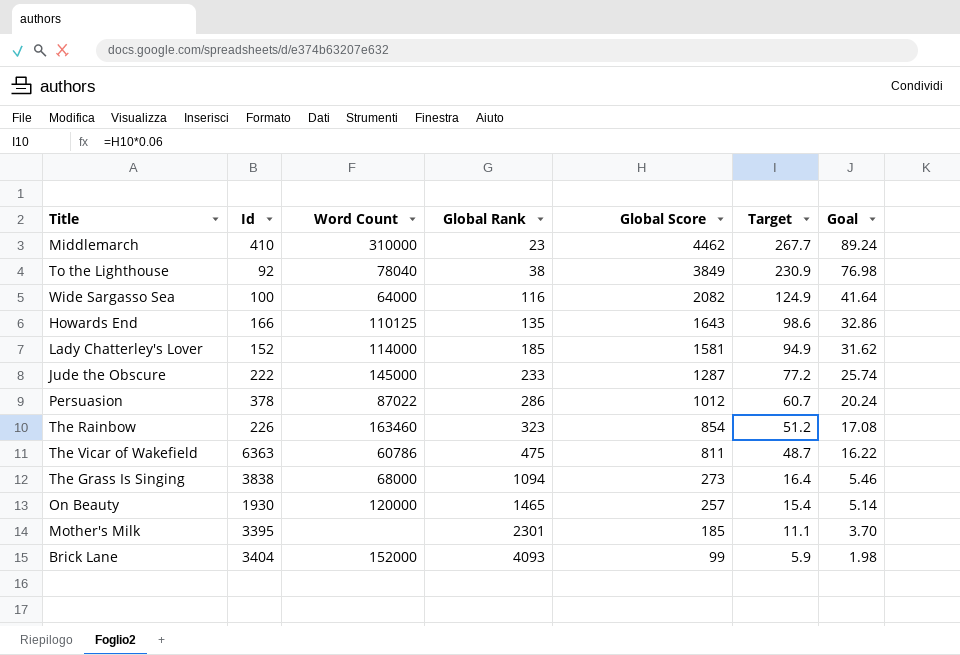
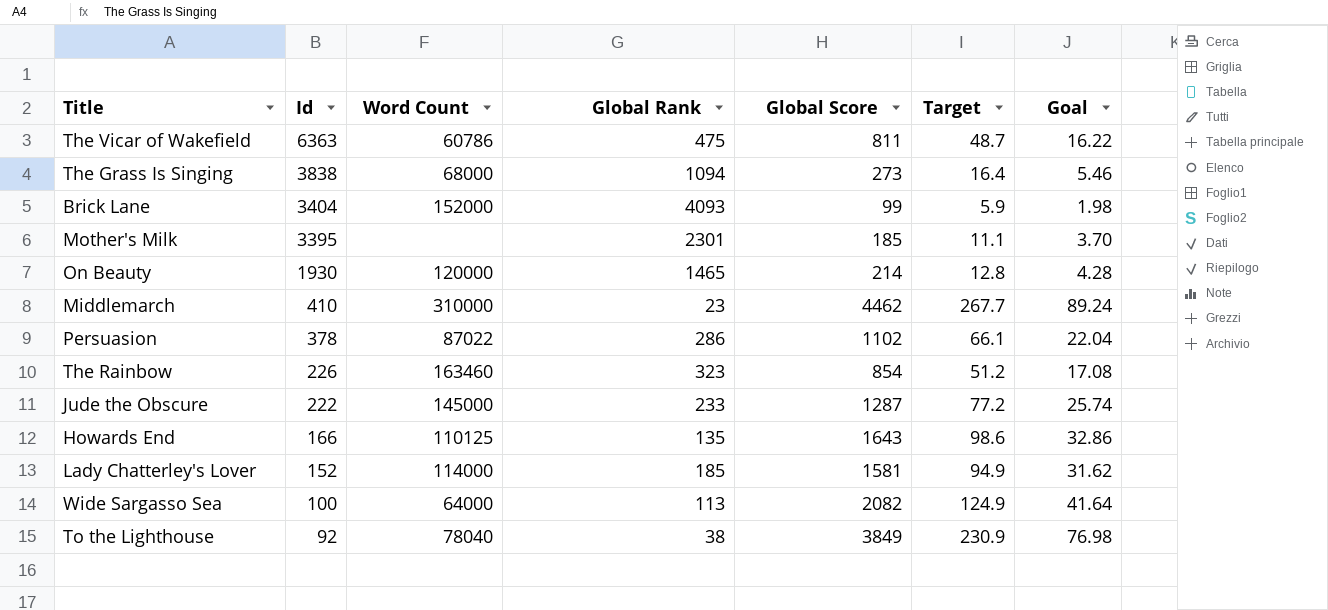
row order: Global Rank ascending -> Id descending
On Beauty | Global Score: 257 -> 214
On Beauty | Target: 15.4 -> 12.8
On Beauty | Goal: 5.14 -> 4.28
Persuasion | Global Score: 1012 -> 1102
Persuasion | Target: 60.7 -> 66.1
Persuasion | Goal: 20.24 -> 22.04
Wide Sargasso Sea | Global Rank: 116 -> 113

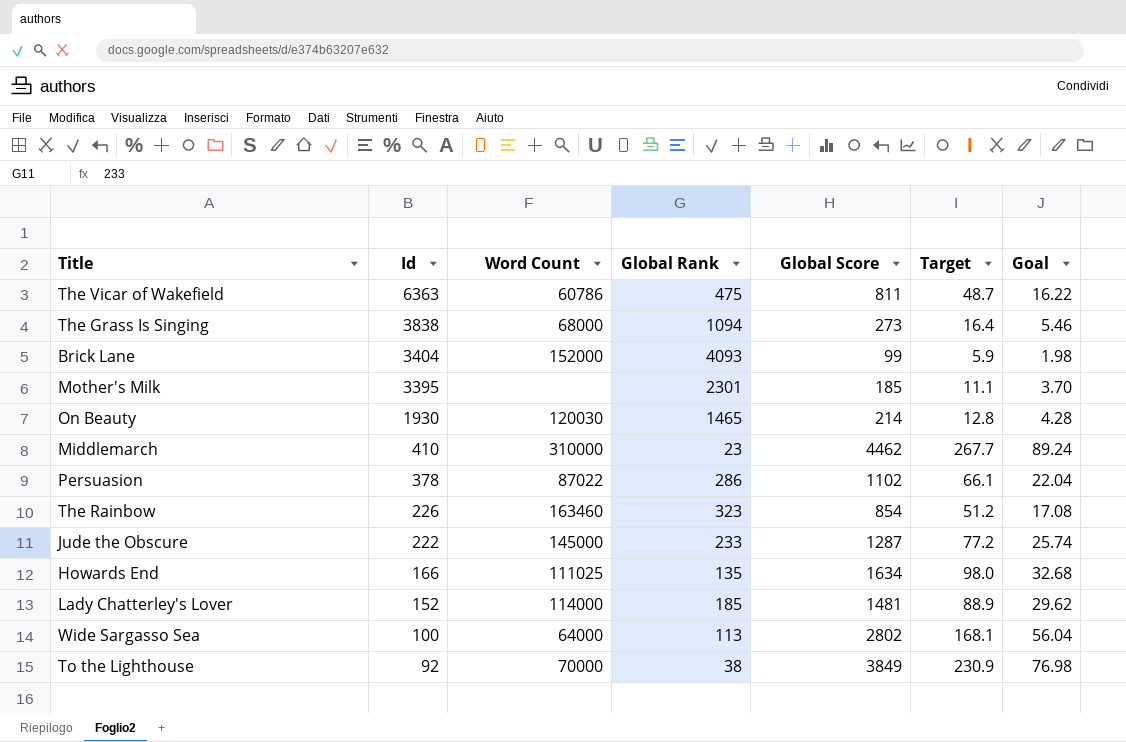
On Beauty | Word Count: 120000 -> 120030
Howards End | Word Count: 110125 -> 111025
Howards End | Global Score: 1643 -> 1634
Howards End | Target: 98.6 -> 98.0
Howards End | Goal: 32.86 -> 32.68
Lady Chatterley's Lover | Global Score: 1581 -> 1481
Lady Chatterley's Lover | Target: 94.9 -> 88.9
Lady Chatterley's Lover | Goal: 31.62 -> 29.62
Wide Sargasso Sea | Global Score: 2082 -> 2802
Wide Sargasso Sea | Target: 124.9 -> 168.1
Wide Sargasso Sea | Goal: 41.64 -> 56.04
To the Lighthouse | Word Count: 78040 -> 70000

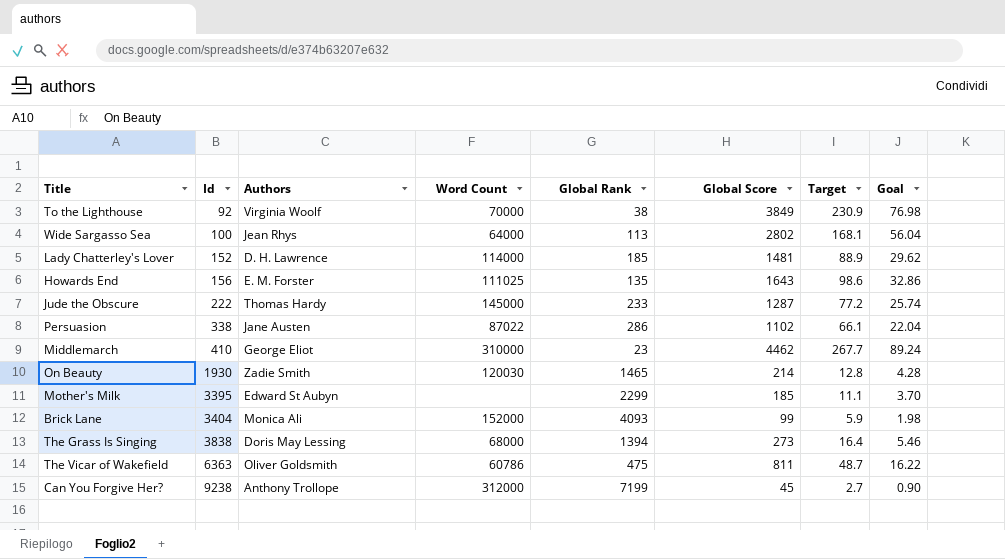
row order: Id descending -> Id ascending
column Authors | position: none -> 3
row The Rainbow: 226 | 163460 | 323 | 854 | 51.2 | 17.08 -> none
Howards End | Id: 166 -> 156
Howards End | Global Score: 1634 -> 1643
Howards End | Target: 98.0 -> 98.6
Howards End | Goal: 32.68 -> 32.86
Persuasion | Id: 378 -> 338
Mother's Milk | Global Rank: 2301 -> 2299
The Grass Is Singing | Global Rank: 1094 -> 1394
row Can You Forgive Her?: none -> 9238 | Anthony Trollope | 312000 | 7199 | 45 | 2.7 | 0.90

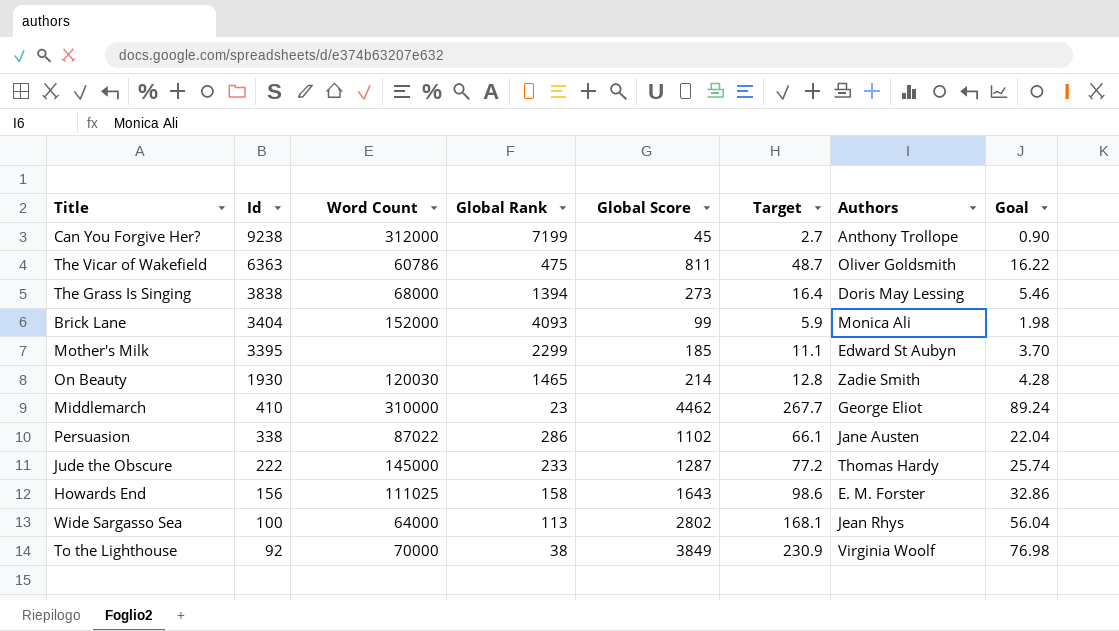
row order: Id ascending -> Id descending
column Authors | position: 3 -> 7
row Lady Chatterley's Lover: 152 | D. H. Lawrence | 114000 | 185 | 1481 | 88.9 | 29.62 -> none
Howards End | Global Rank: 135 -> 158

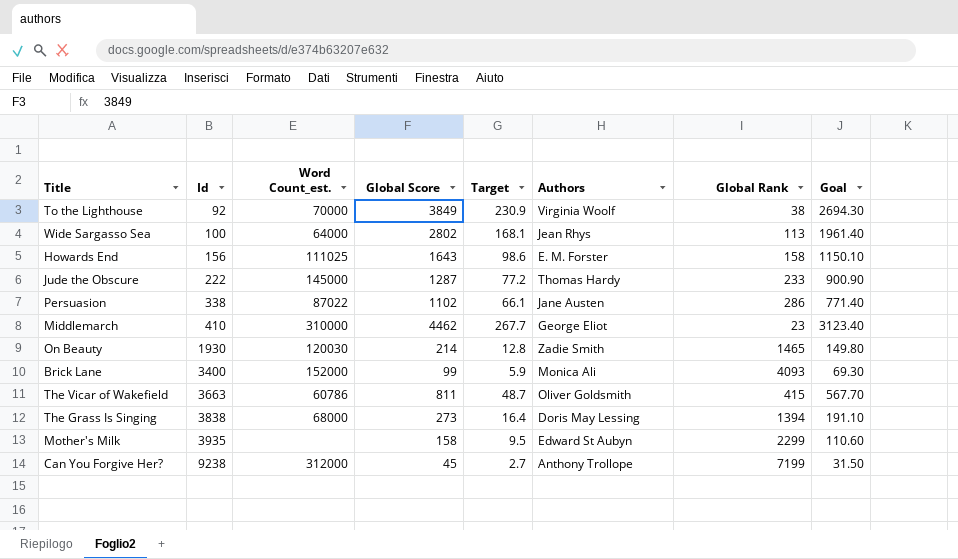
row order: Id descending -> Id ascending
column name: Word Count -> Word Count_est.
column Global Rank | position: 4 -> 7
column Goal | formula: [Global Score] * 0.02 -> [Global Score] * 0.7
Brick Lane | Id: 3404 -> 3400
The Vicar of Wakefield | Id: 6363 -> 3663
The Vicar of Wakefield | Global Rank: 475 -> 415
Mother's Milk | Id: 3395 -> 3935
Mother's Milk | Global Score: 185 -> 158
Mother's Milk | Target: 11.1 -> 9.5

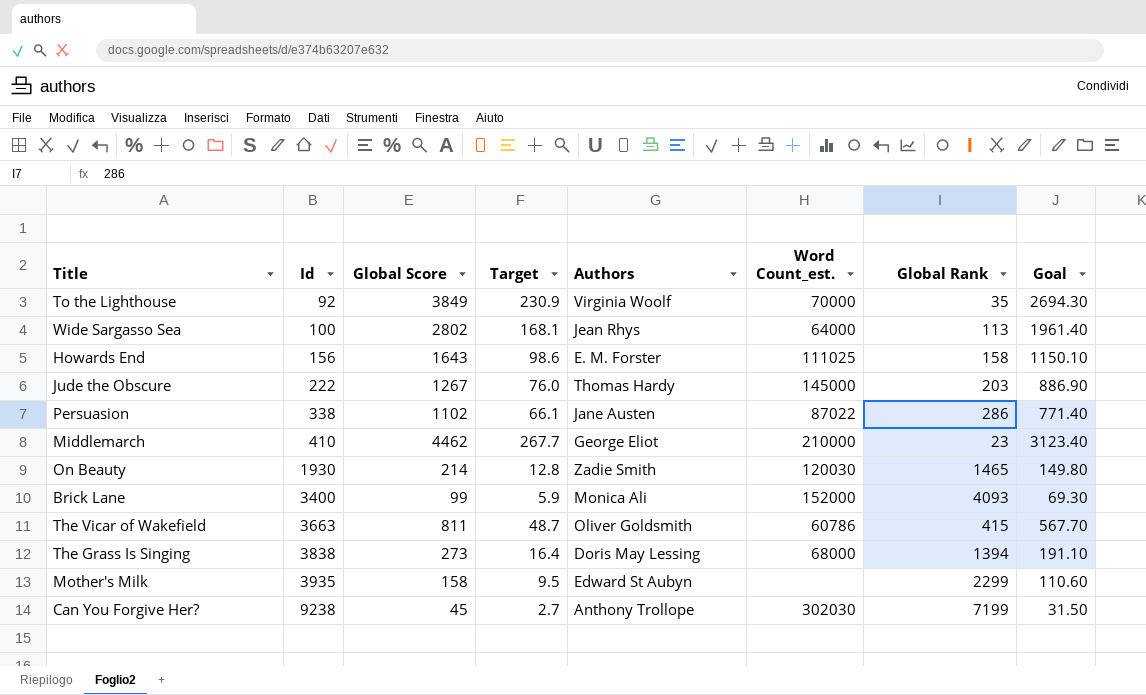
column Word Count_est. | position: 3 -> 6
To the Lighthouse | Global Rank: 38 -> 35
Jude the Obscure | Global Score: 1287 -> 1267
Jude the Obscure | Target: 77.2 -> 76.0
Jude the Obscure | Global Rank: 233 -> 203
Jude the Obscure | Goal: 900.90 -> 886.90
Middlemarch | Word Count_est.: 310000 -> 210000
Can You Forgive Her? | Word Count_est.: 312000 -> 302030

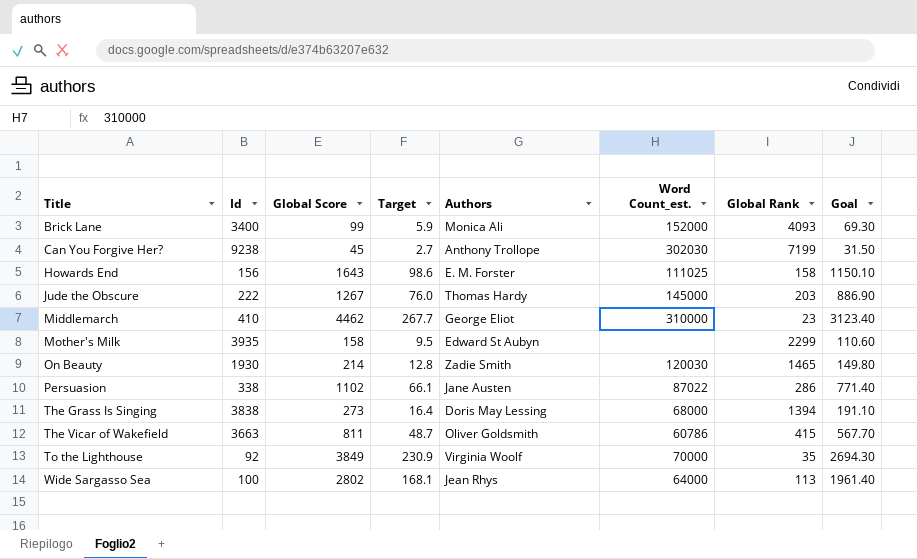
row order: Id ascending -> Title ascending
Middlemarch | Word Count_est.: 210000 -> 310000

